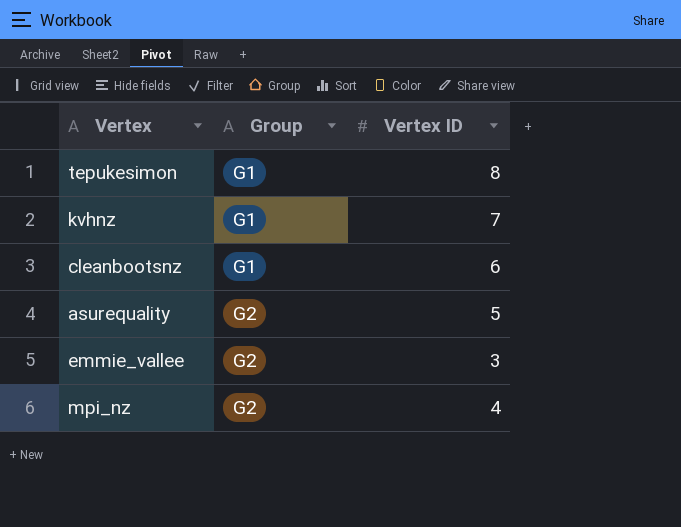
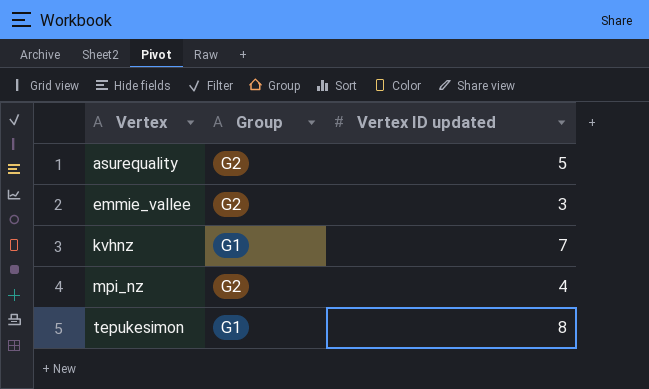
row order: Group ascending -> Vertex ascending
column name: Vertex ID -> Vertex ID updated
row cleanbootsnz: G1 | 6 -> none

